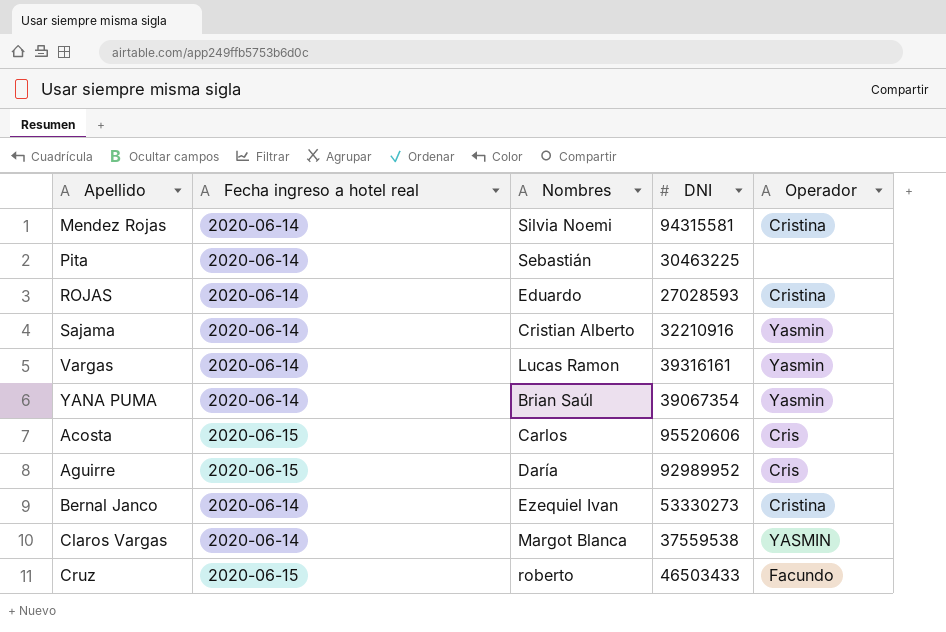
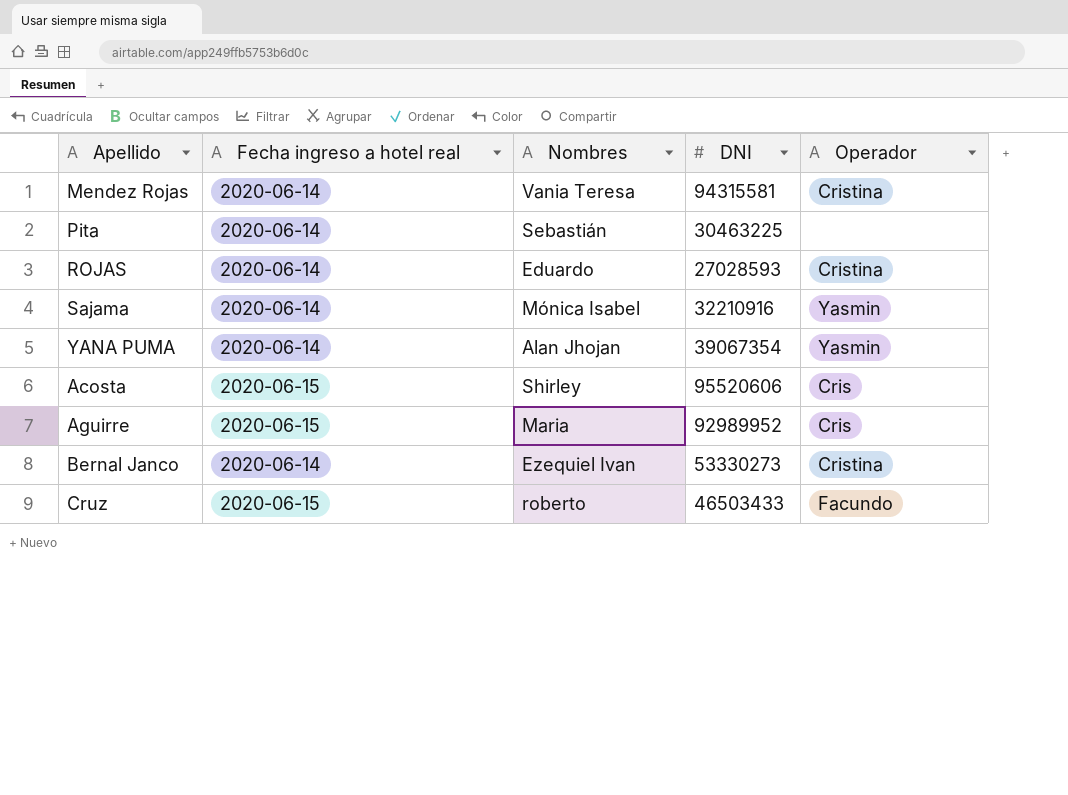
row Vargas: 2020-06-14 | Lucas Ramon | 39316161 | Yasmin -> none
row Claros Vargas: 2020-06-14 | Margot Blanca | 37559538 | YASMIN -> none
Mendez Rojas | Nombres: Silvia Noemi -> Vania Teresa
Sajama | Nombres: Cristian Alberto -> Mónica Isabel
YANA PUMA | Nombres: Brian Saúl -> Alan Jhojan
Acosta | Nombres: Carlos -> Shirley
Aguirre | Nombres: Daría -> Maria

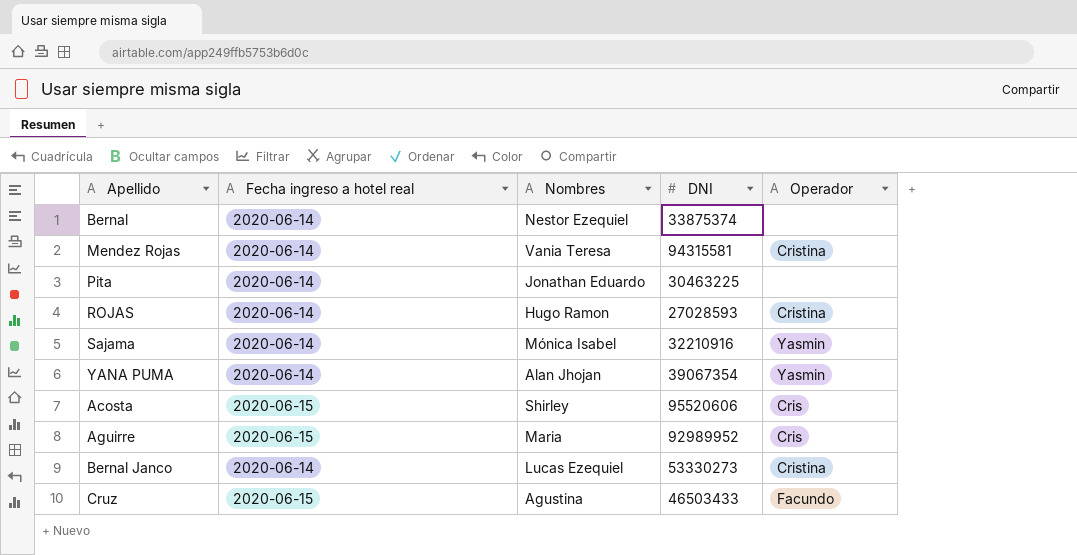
row Bernal: none -> 2020-06-14 | Nestor Ezequiel | 33875374 | none
Pita | Nombres: Sebastián -> Jonathan Eduardo
ROJAS | Nombres: Eduardo -> Hugo Ramon
Bernal Janco | Nombres: Ezequiel Ivan -> Lucas Ezequiel
Cruz | Nombres: roberto -> Agustina

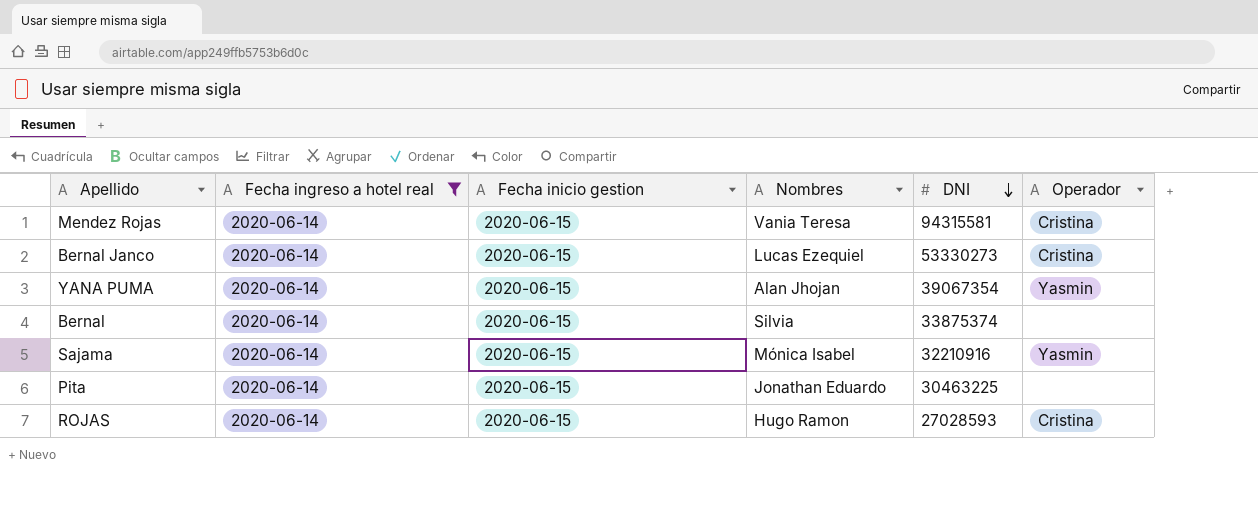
filter: none -> Fecha ingreso a hotel real = 2020-06-14
row order: none -> DNI descending
column Fecha inicio gestion | position: none -> 3
Bernal | Nombres: Nestor Ezequiel -> Silvia

